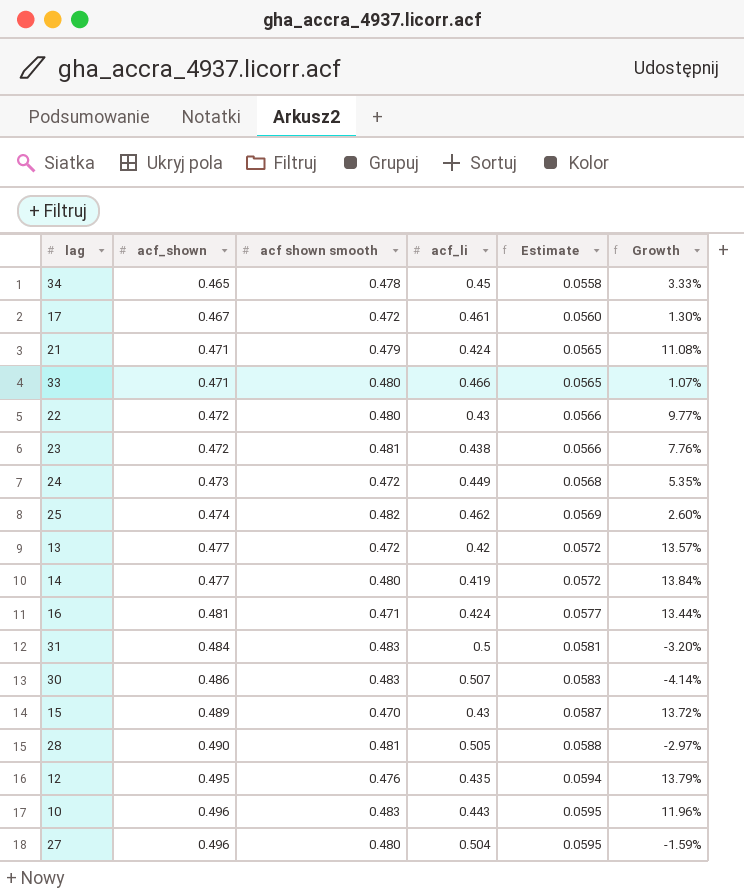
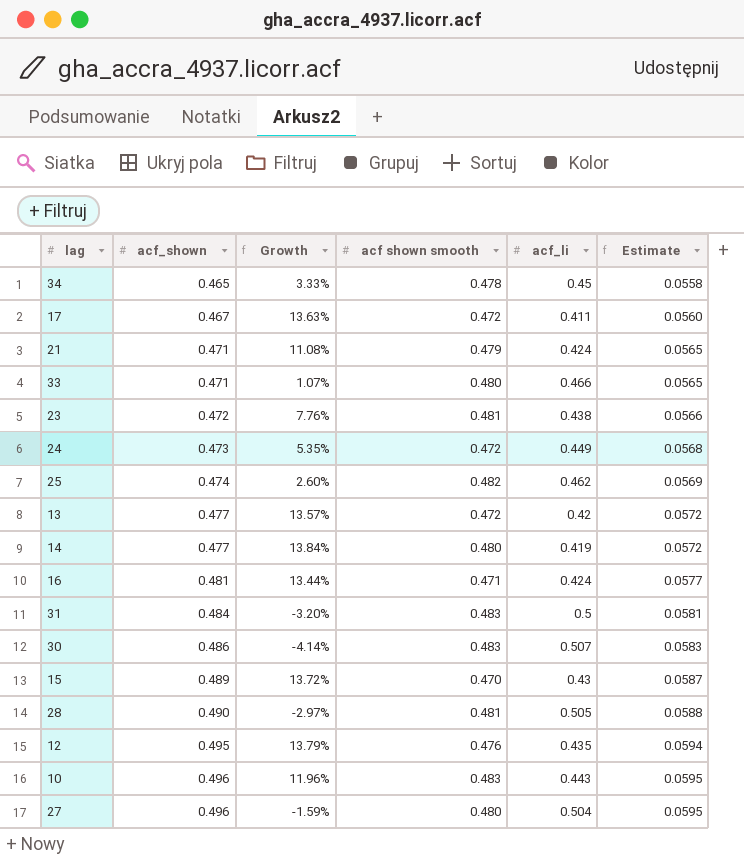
column Growth | position: 6 -> 3
row 22: 0.472 | 0.480 | 0.43 | 0.0566 | 9.77% -> none
17 | Growth: 1.30% -> 13.63%
17 | acf_li: 0.461 -> 0.411

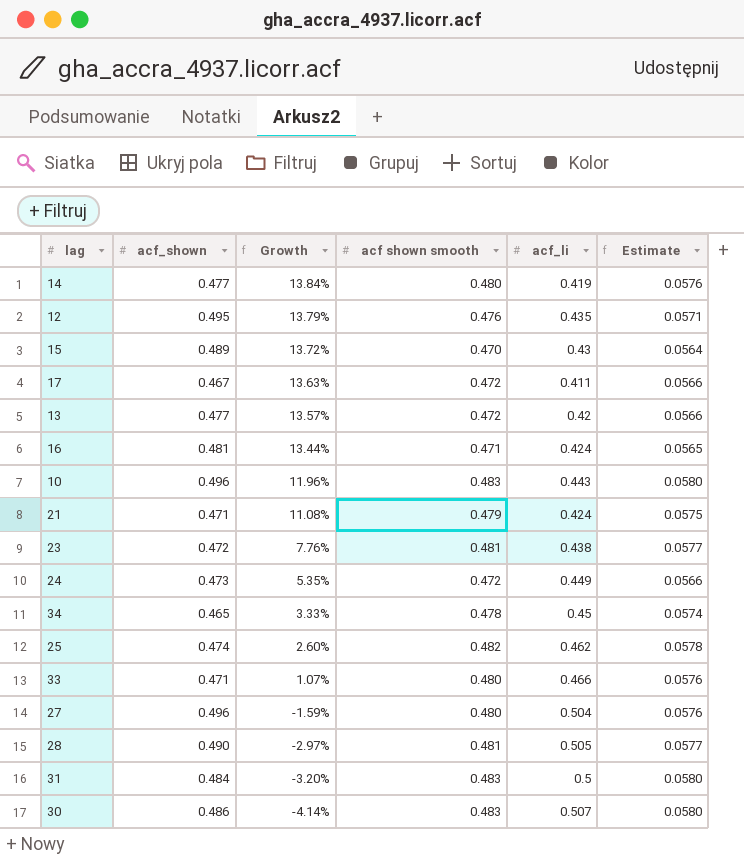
row order: acf_shown ascending -> Growth descending
column Estimate | formula: [acf_shown] * 0.12 -> [acf shown smooth] * 0.12

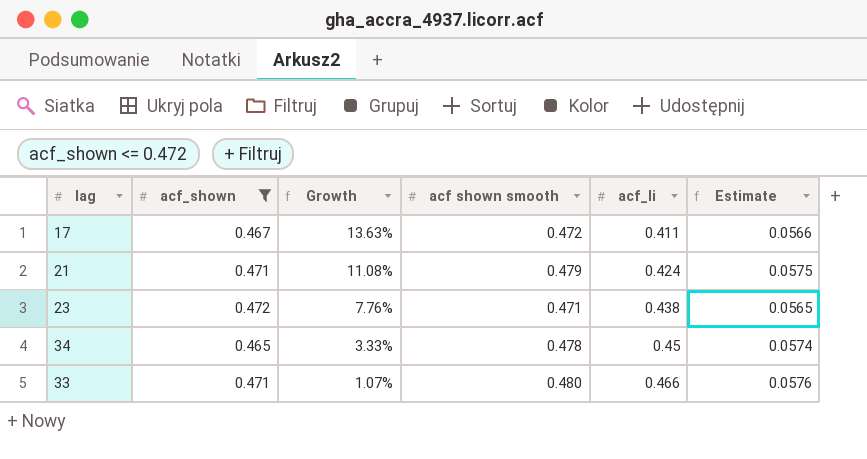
filter: none -> acf_shown <= 0.472
23 | acf shown smooth: 0.481 -> 0.471
23 | Estimate: 0.0577 -> 0.0565

